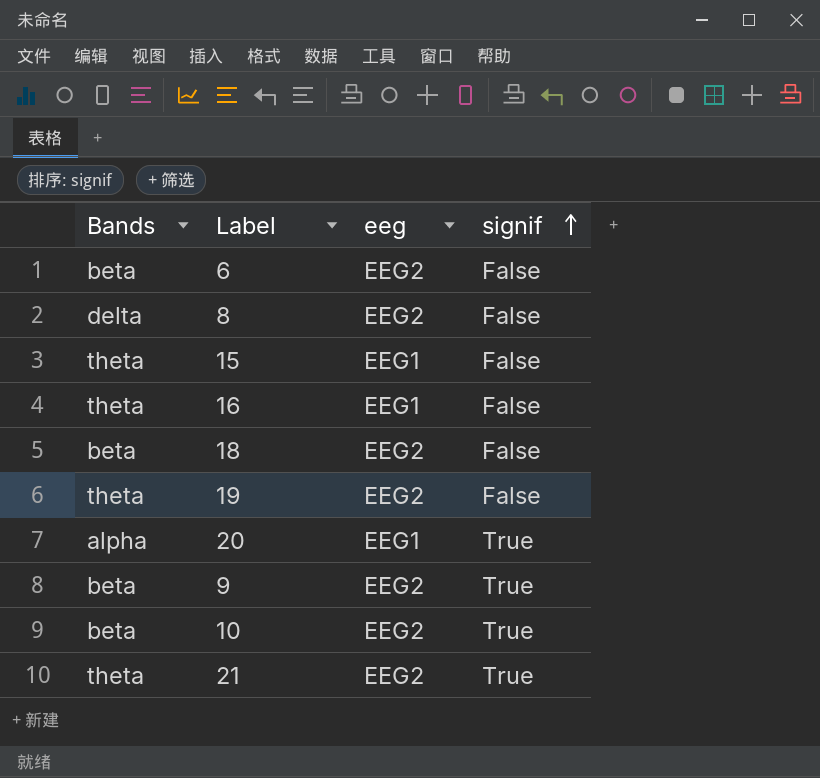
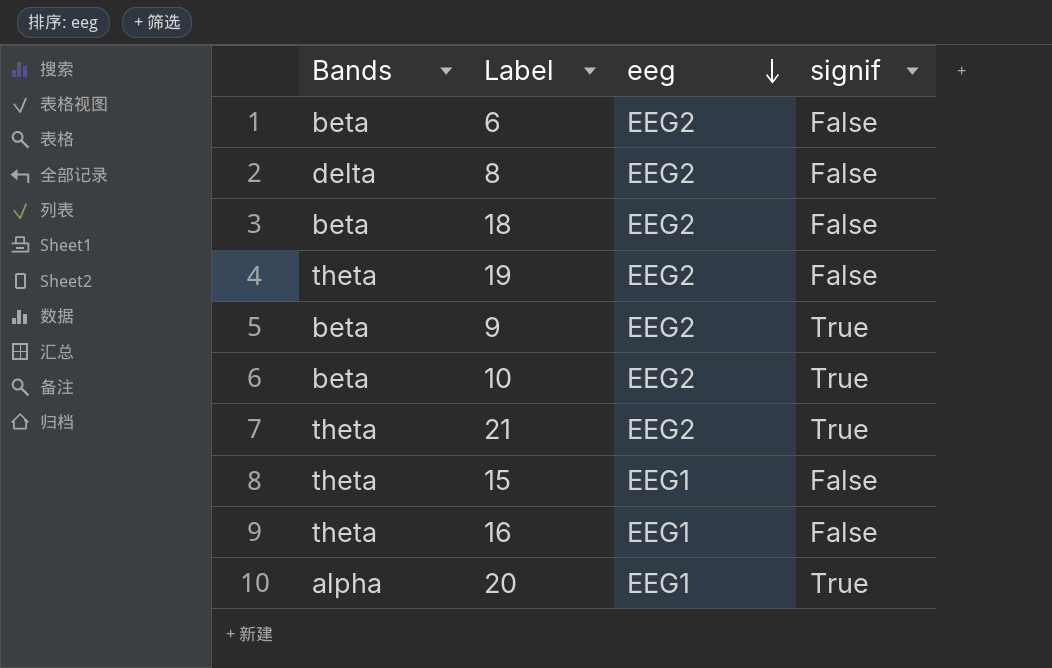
row order: signif ascending -> eeg descending

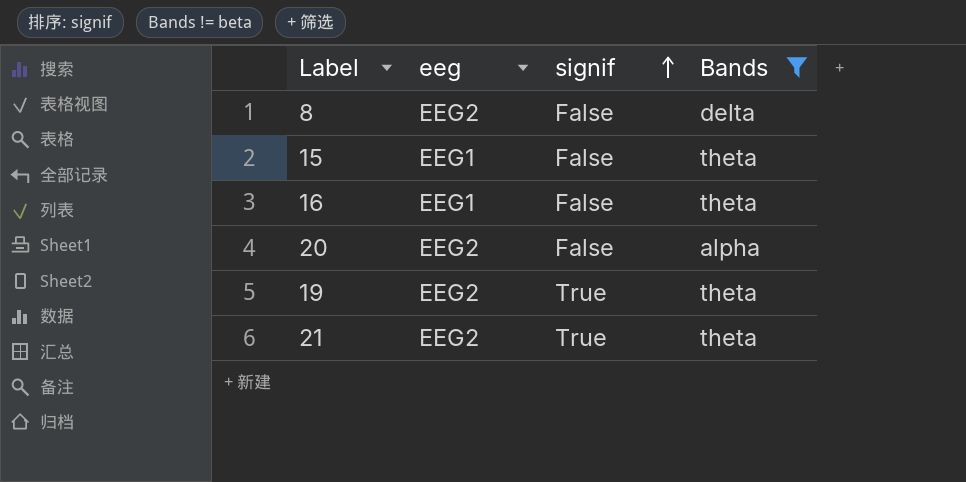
filter: none -> Bands != beta
row order: eeg descending -> signif ascending
column Bands | position: 1 -> 4
20 | eeg: EEG1 -> EEG2
20 | signif: True -> False
19 | signif: False -> True

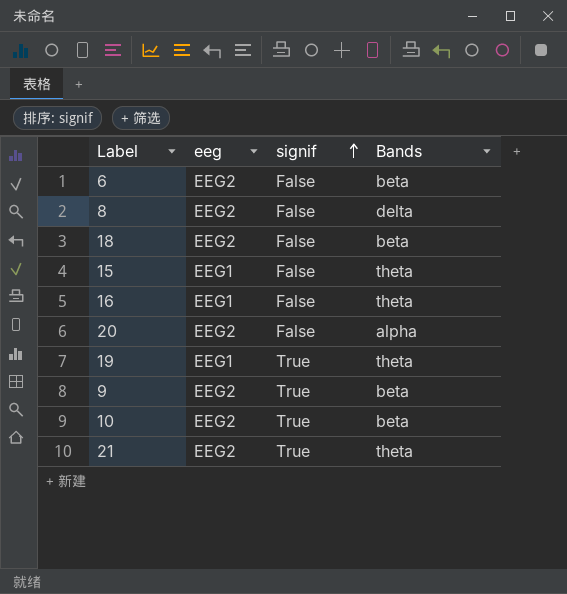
filter: Bands != beta -> none
19 | eeg: EEG2 -> EEG1

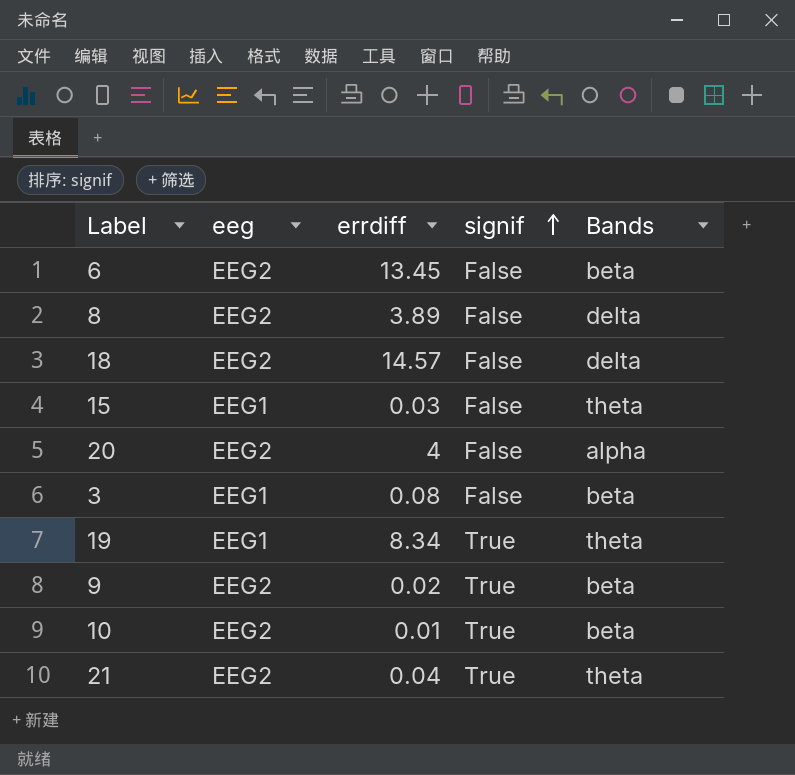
column errdiff | position: none -> 3
row 16: EEG1 | False | theta -> none
18 | Bands: beta -> delta
row 3: none -> EEG1 | 0.08 | False | beta

